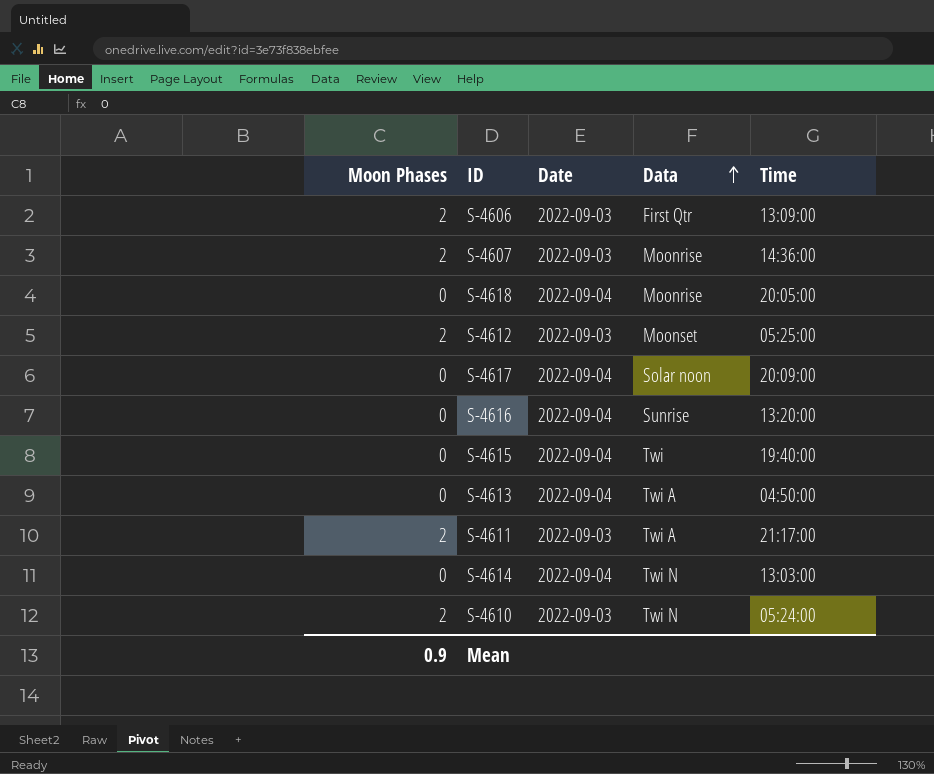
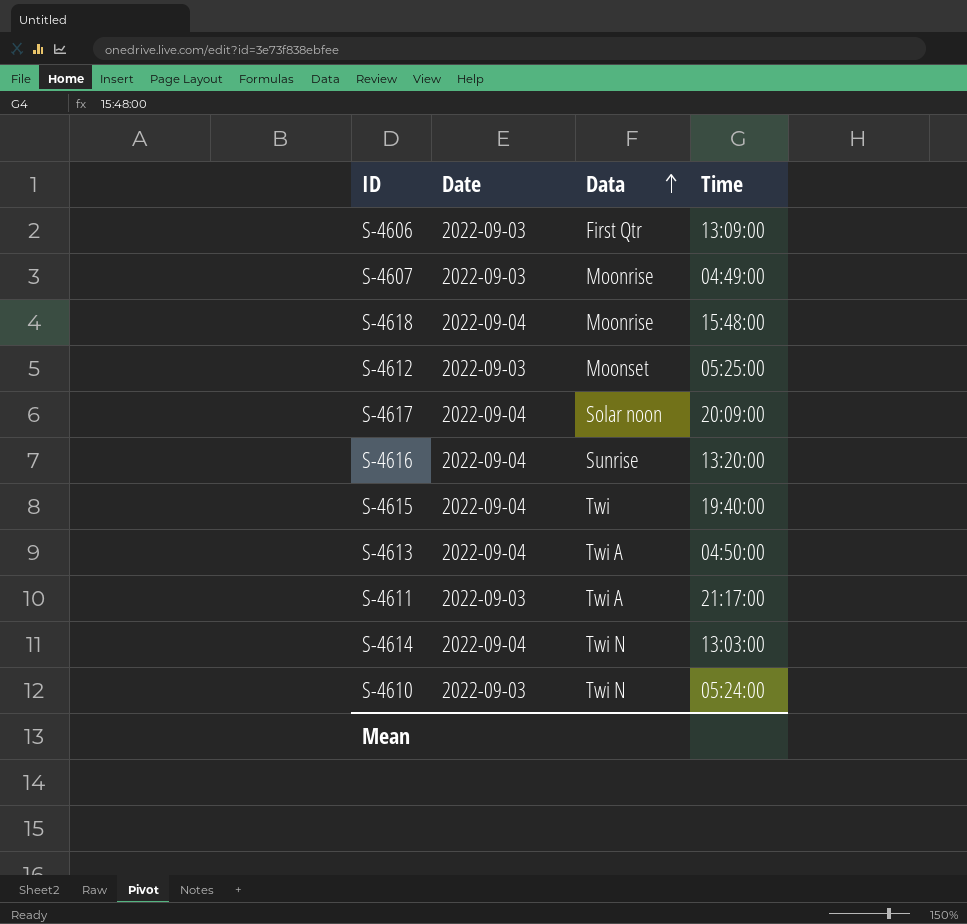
column Moon Phases | position: 1 -> none
S-4607 | Time: 14:36:00 -> 04:49:00
S-4618 | Time: 20:05:00 -> 15:48:00

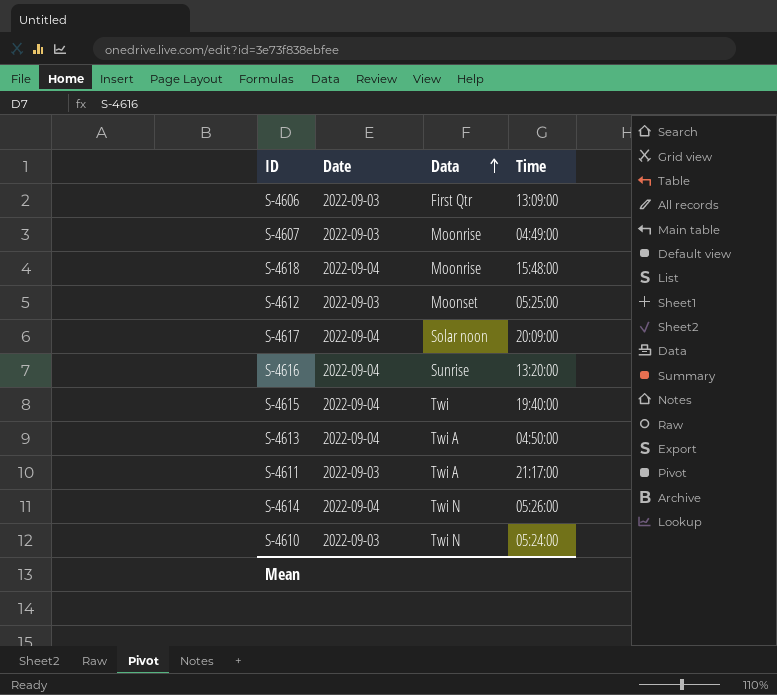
S-4614 | Time: 13:03:00 -> 05:26:00

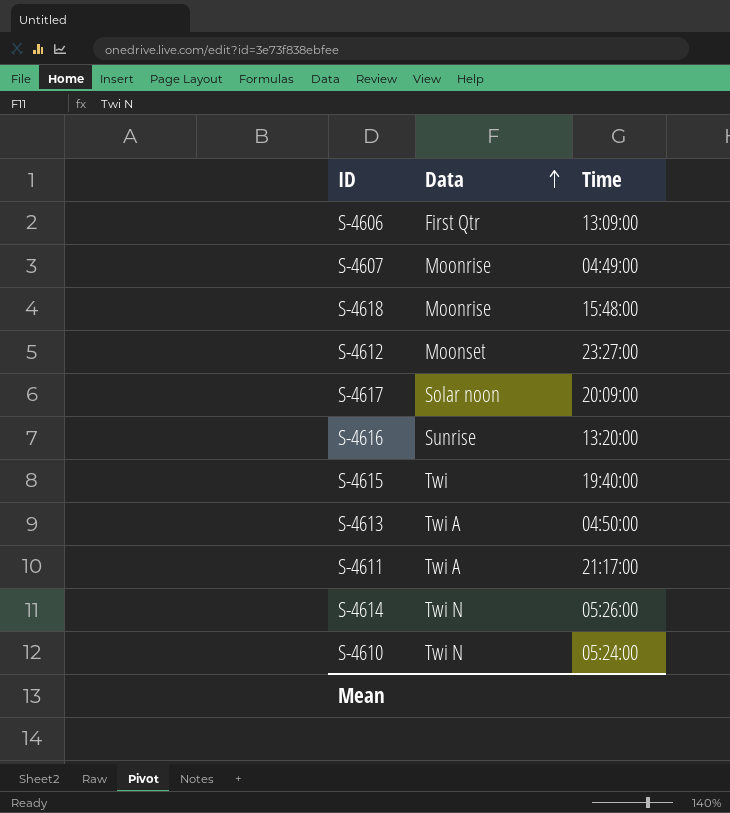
column Date | position: 2 -> none
S-4612 | Time: 05:25:00 -> 23:27:00

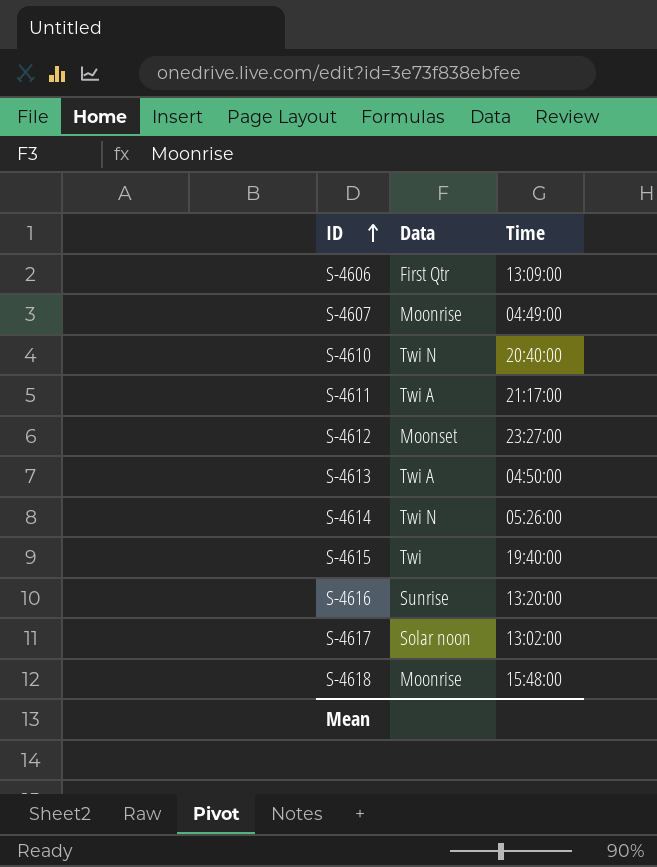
row order: Data ascending -> ID ascending
S-4610 | Time: 05:24:00 -> 20:40:00
S-4617 | Time: 20:09:00 -> 13:02:00

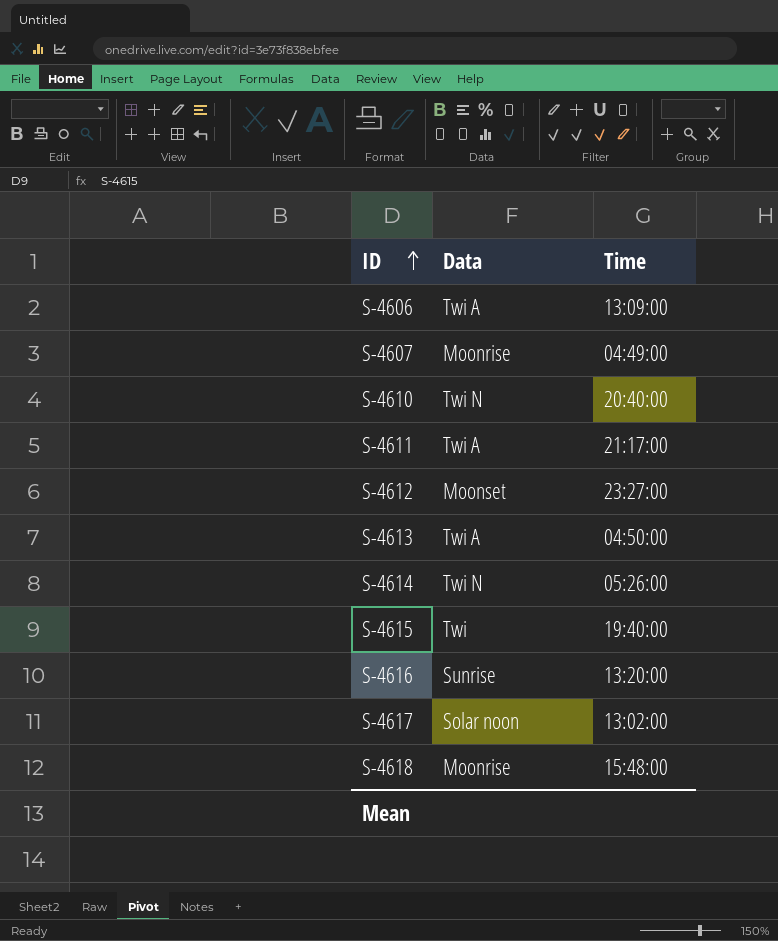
S-4606 | Data: First Qtr -> Twi A

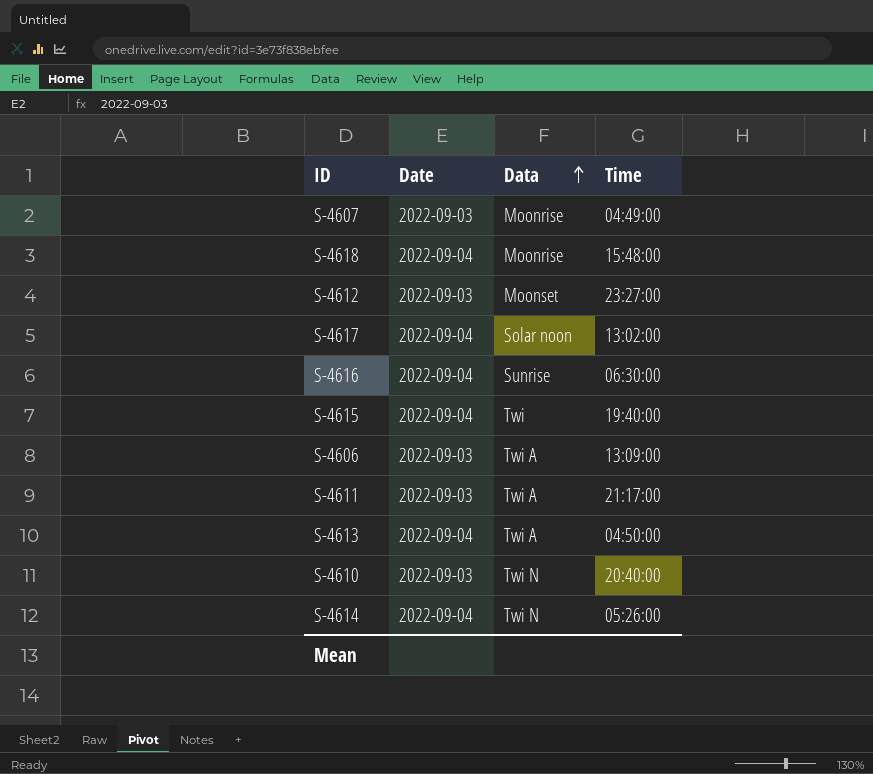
row order: ID ascending -> Data ascending
column Date | position: none -> 2
S-4616 | Time: 13:20:00 -> 06:30:00

